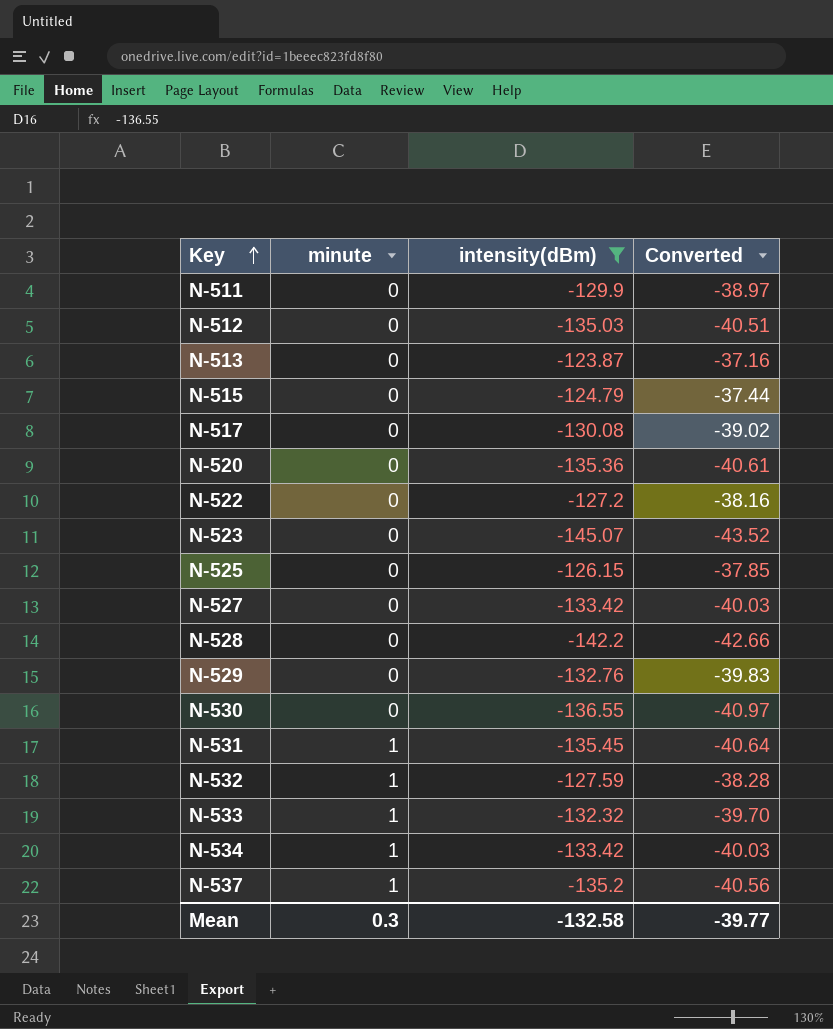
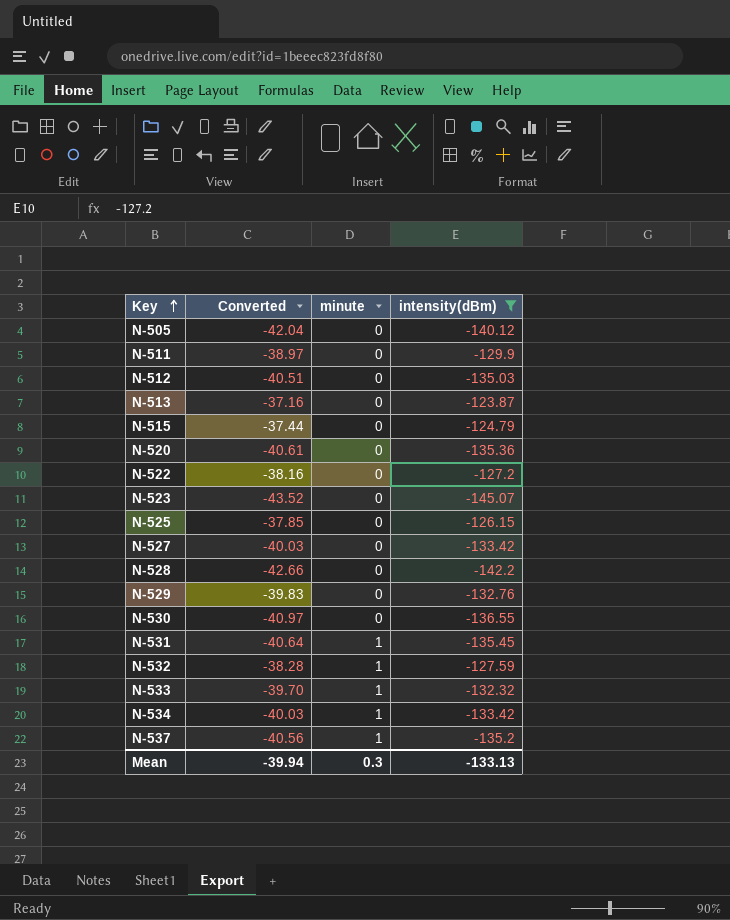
column Converted | position: 4 -> 2
row N-517: 0 | -130.08 | -39.02 -> none
row N-505: none -> -42.04 | 0 | -140.12
Mean | Converted: -39.77 -> -39.94
Mean | intensity(dBm): -132.58 -> -133.13

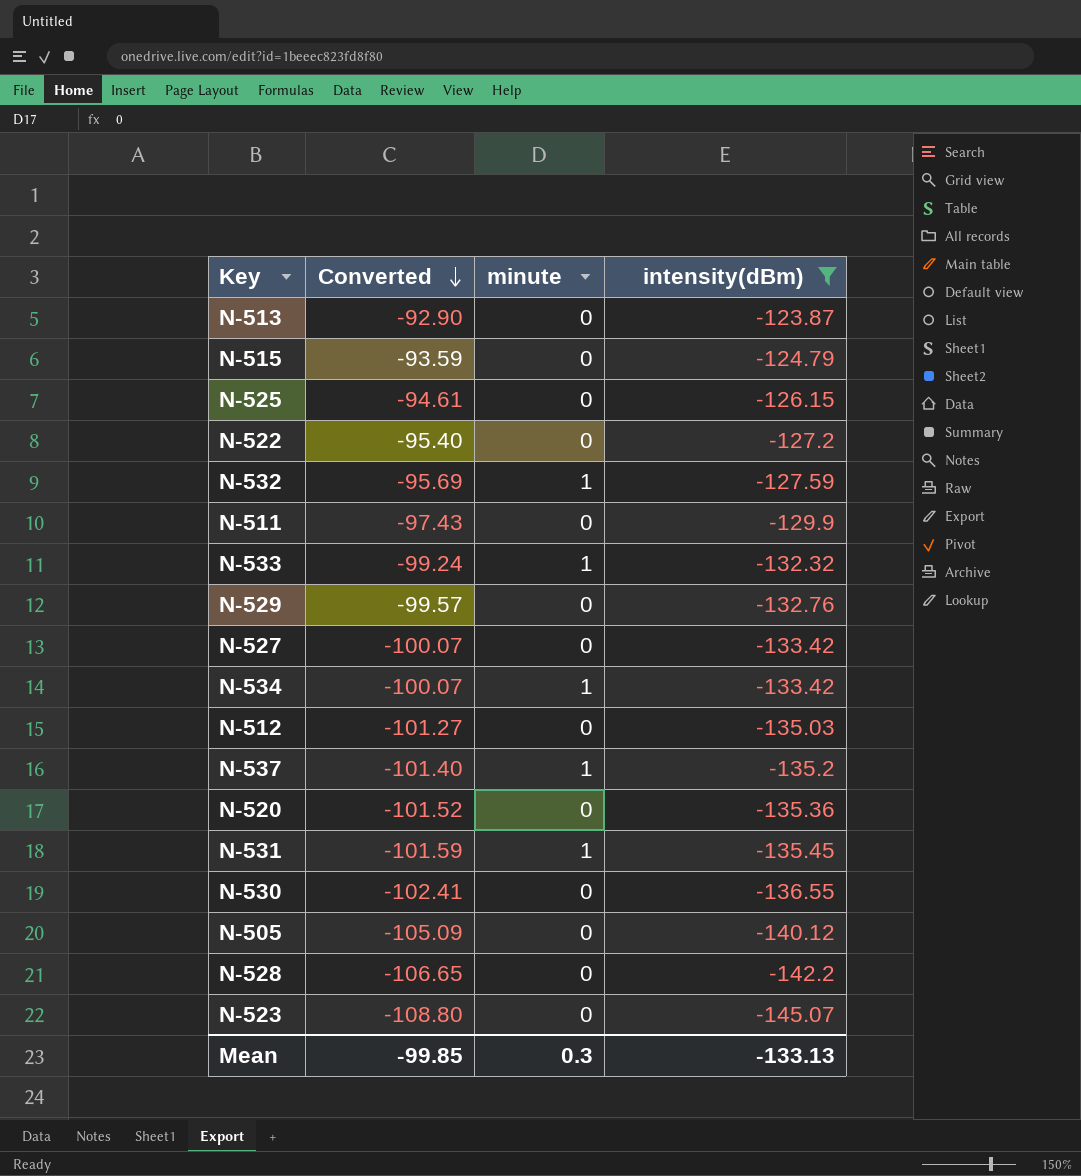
row order: Key ascending -> Converted descending
column Converted | formula: [intensity(dBm)] * 0.3 -> [intensity(dBm)] * 0.75
Mean | Converted: -39.94 -> -99.85

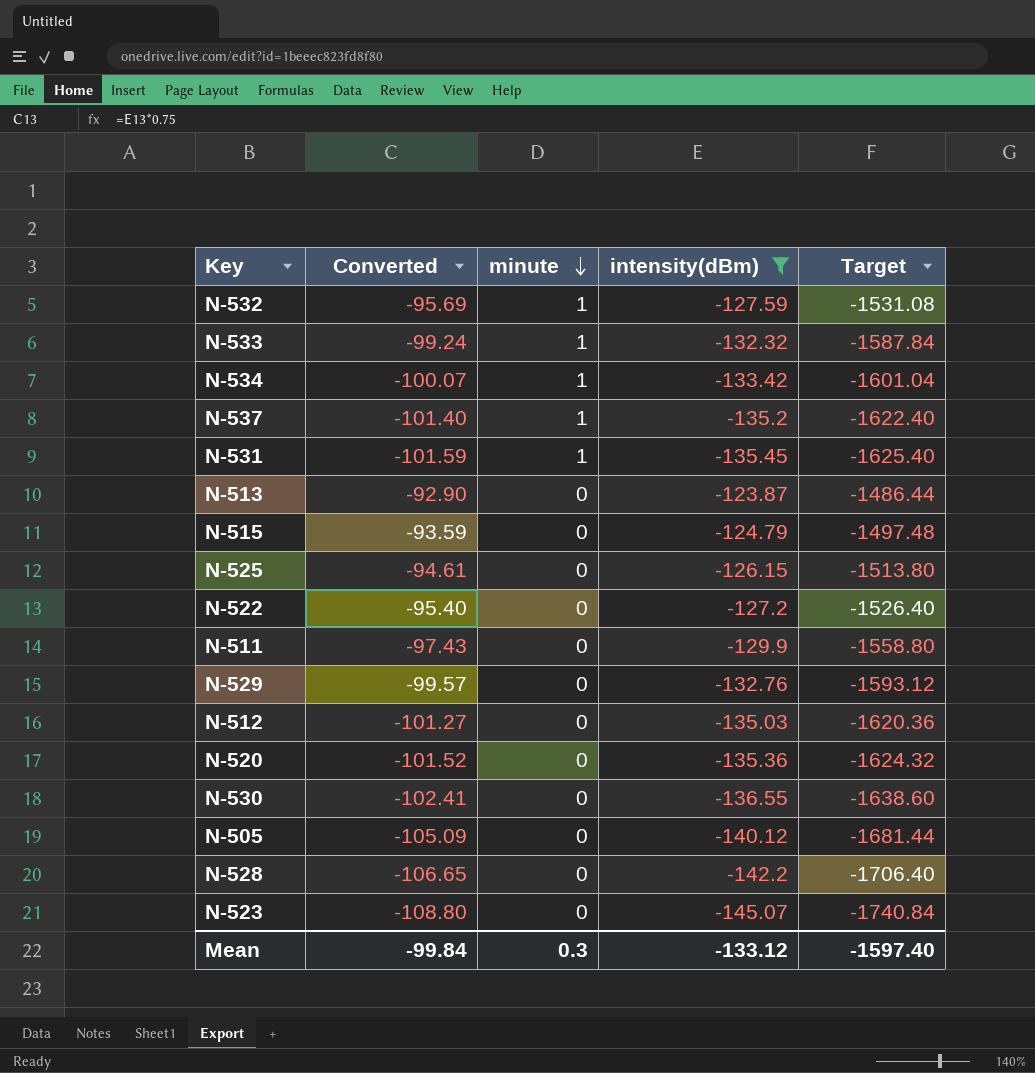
row order: Converted descending -> minute descending
column Target | formula: none -> [intensity(dBm)] * 12
row N-527: -100.07 | 0 | -133.42 -> none
Mean | Converted: -99.85 -> -99.84
Mean | intensity(dBm): -133.13 -> -133.12

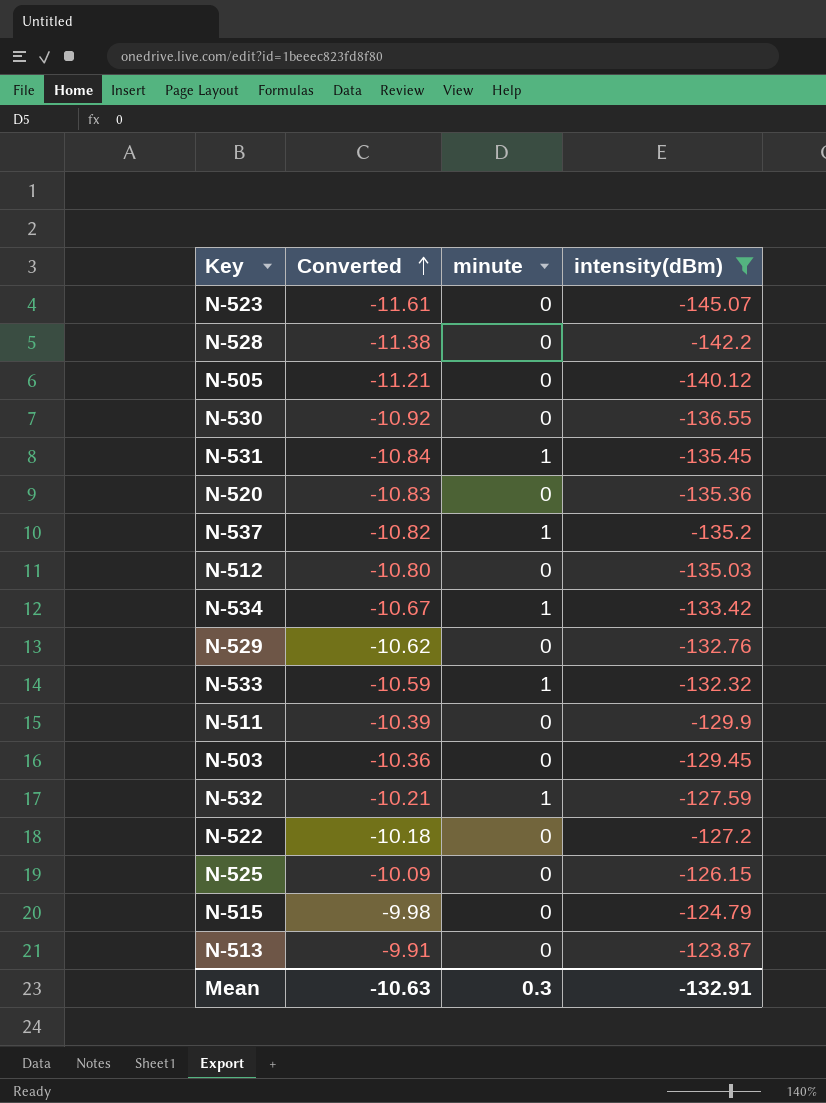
row order: minute descending -> Converted ascending
column Target | formula: [intensity(dBm)] * 12 -> none
column Converted | formula: [intensity(dBm)] * 0.75 -> [intensity(dBm)] * 0.08
row N-503: none -> -10.36 | 0 | -129.45
Mean | Converted: -99.84 -> -10.63
Mean | intensity(dBm): -133.12 -> -132.91

